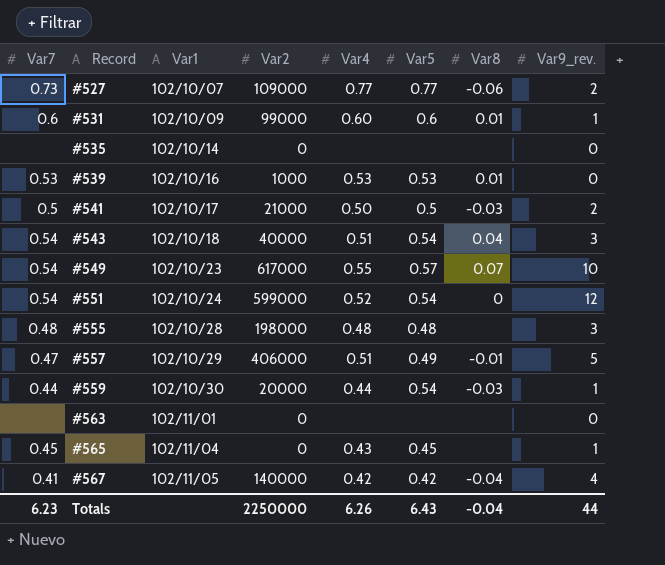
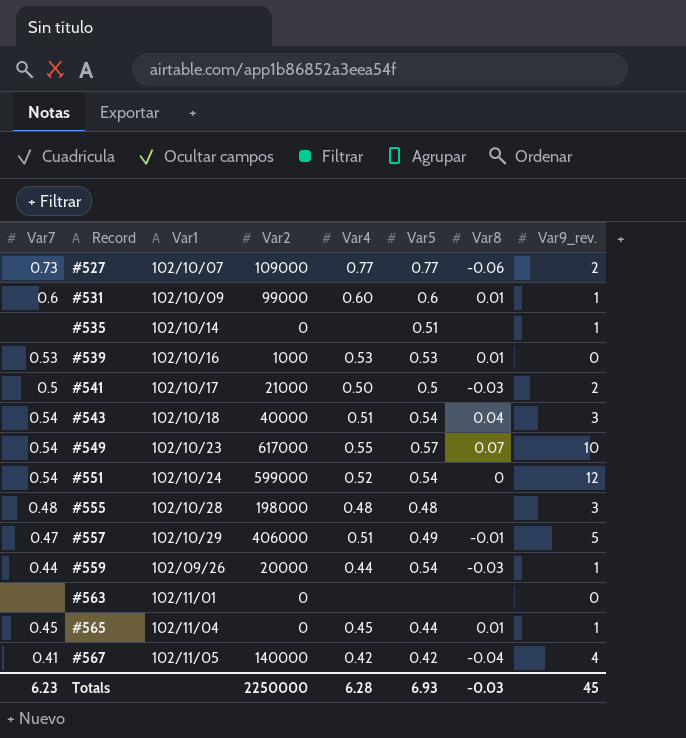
#535 | Var5: none -> 0.51
#535 | Var9_rev.: 0 -> 1
#559 | Var1: 102/10/30 -> 102/09/26
#565 | Var4: 0.43 -> 0.45
#565 | Var5: 0.45 -> 0.44
#565 | Var8: none -> 0.01
Totals | Var4: 6.26 -> 6.28
Totals | Var5: 6.43 -> 6.93
Totals | Var8: -0.04 -> -0.03
Totals | Var9_rev.: 44 -> 45

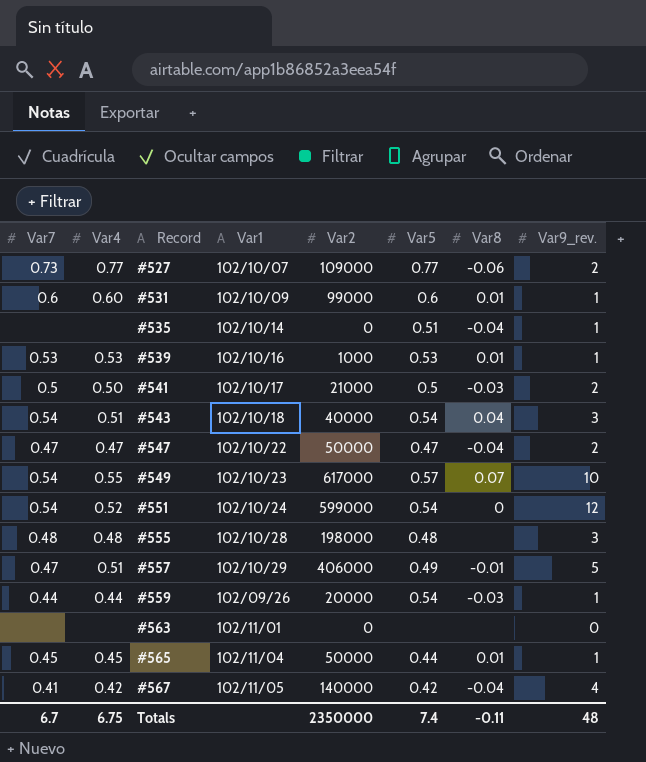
column Var4 | position: 5 -> 2
#535 | Var8: none -> -0.04
#539 | Var9_rev.: 0 -> 1
row #547: none -> 0.47 | 0.47 | 102/10/22 | 50000 | 0.47 | -0.04 | 2
#565 | Var2: 0 -> 50000
Totals | Var7: 6.23 -> 6.7
Totals | Var4: 6.28 -> 6.75
Totals | Var2: 2250000 -> 2350000
Totals | Var5: 6.93 -> 7.4
Totals | Var8: -0.03 -> -0.11
Totals | Var9_rev.: 45 -> 48

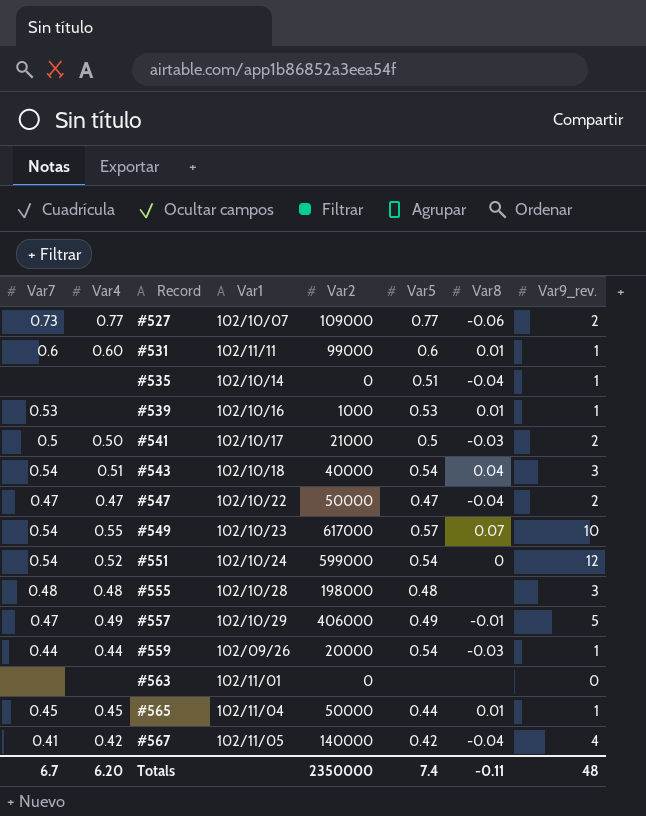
#531 | Var1: 102/10/09 -> 102/11/11
#539 | Var4: 0.53 -> none
#557 | Var4: 0.51 -> 0.49
Totals | Var4: 6.75 -> 6.20

